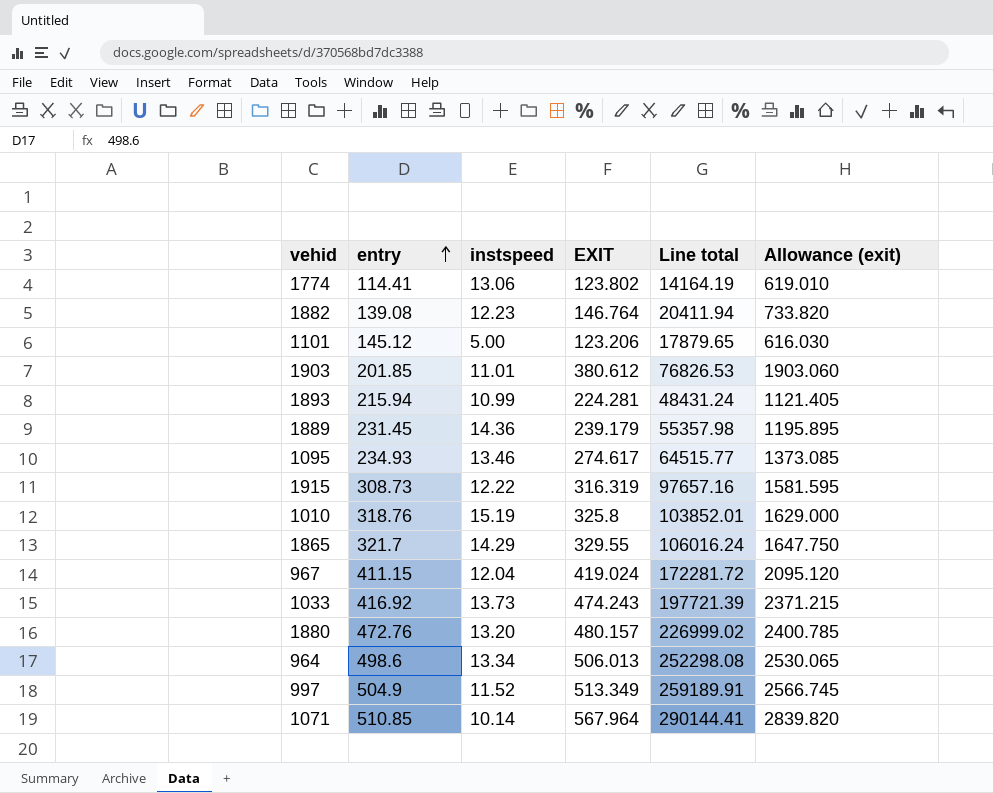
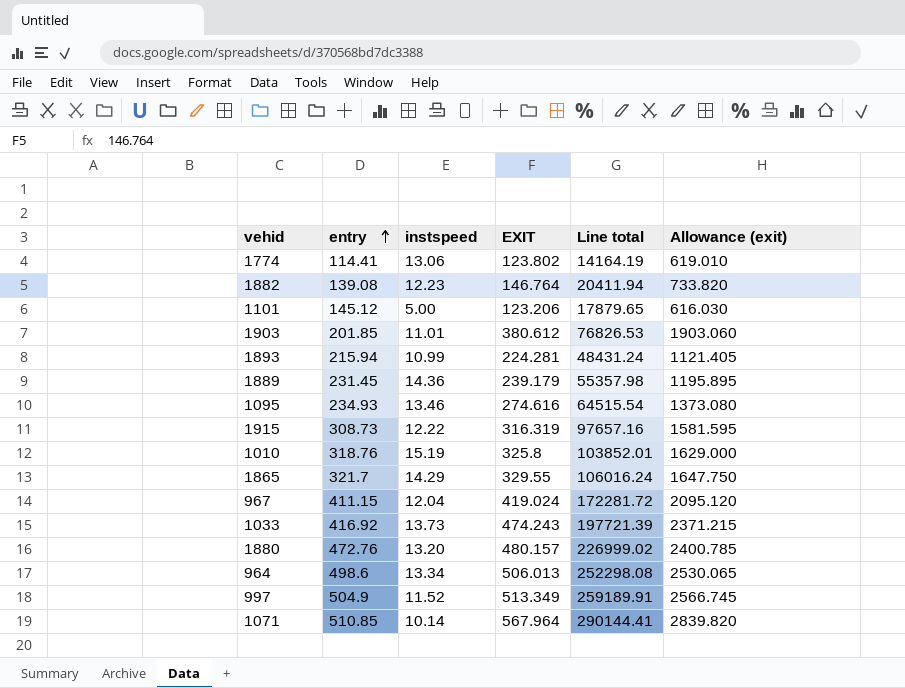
1095 | EXIT: 274.617 -> 274.616
1095 | Line total: 64515.77 -> 64515.54
1095 | Allowance (exit): 1373.085 -> 1373.080

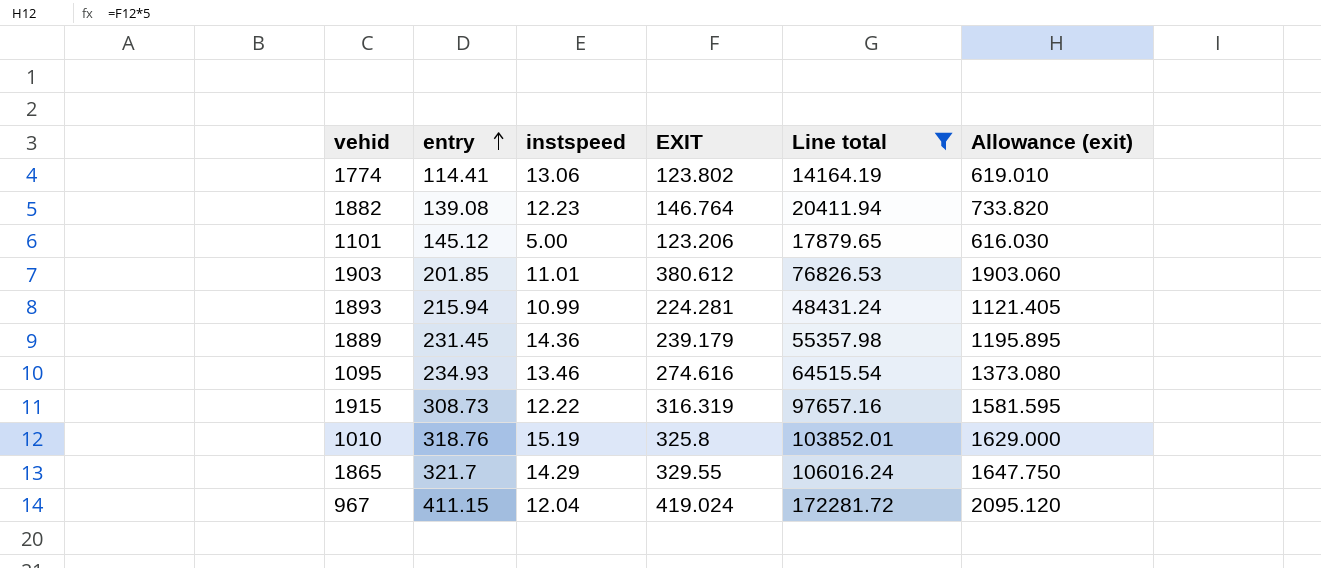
filter: none -> Line total <= 172281.72

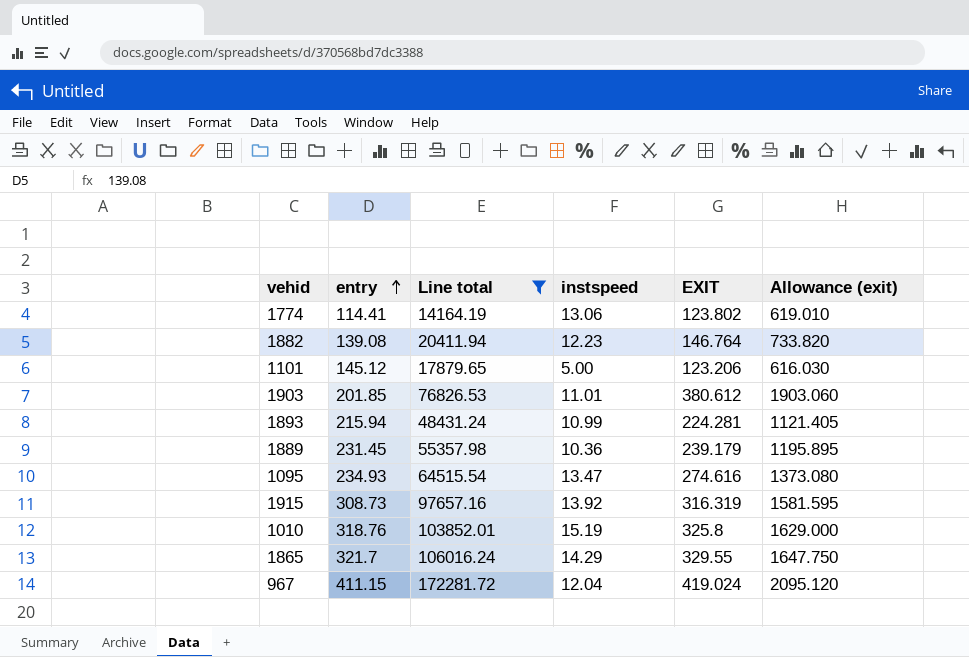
column Line total | position: 5 -> 3
1889 | instspeed: 14.36 -> 10.36
1095 | instspeed: 13.46 -> 13.47
1915 | instspeed: 12.22 -> 13.92

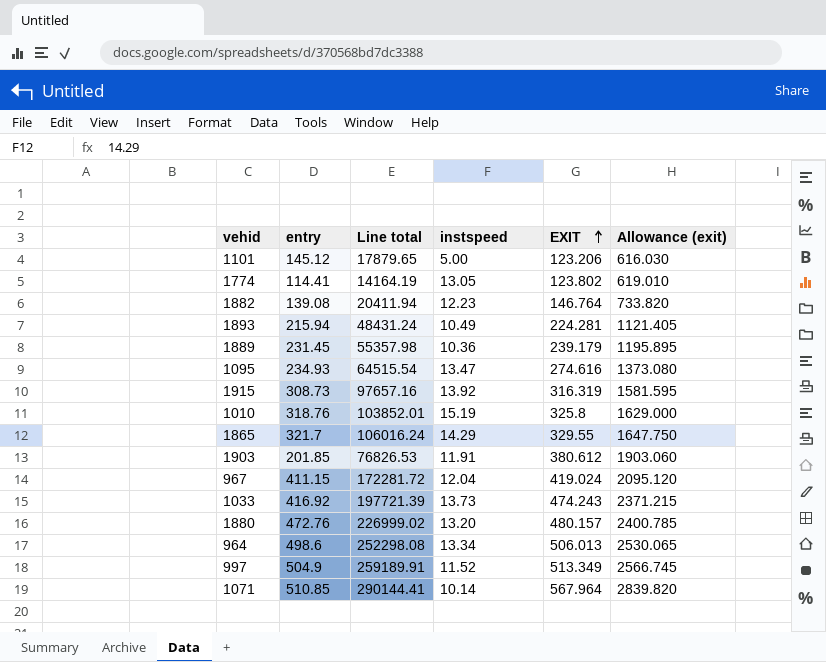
filter: Line total <= 172281.72 -> none
row order: entry ascending -> EXIT ascending
1774 | instspeed: 13.06 -> 13.05
1893 | instspeed: 10.99 -> 10.49
1903 | instspeed: 11.01 -> 11.91

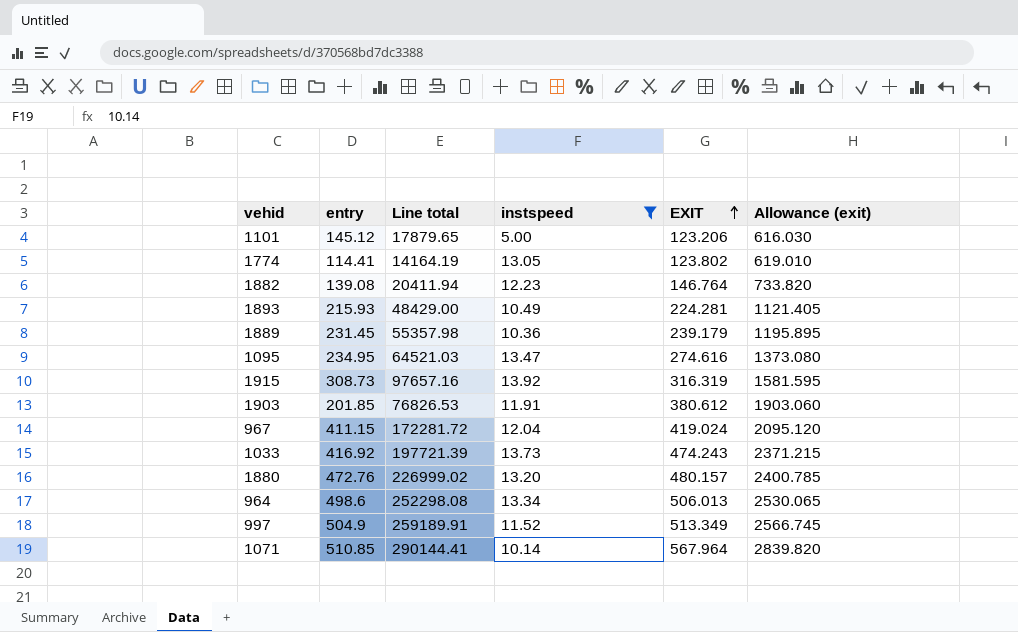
filter: none -> instspeed <= 13.92
1893 | entry: 215.94 -> 215.93
1893 | Line total: 48431.24 -> 48429.00
1095 | entry: 234.93 -> 234.95
1095 | Line total: 64515.54 -> 64521.03

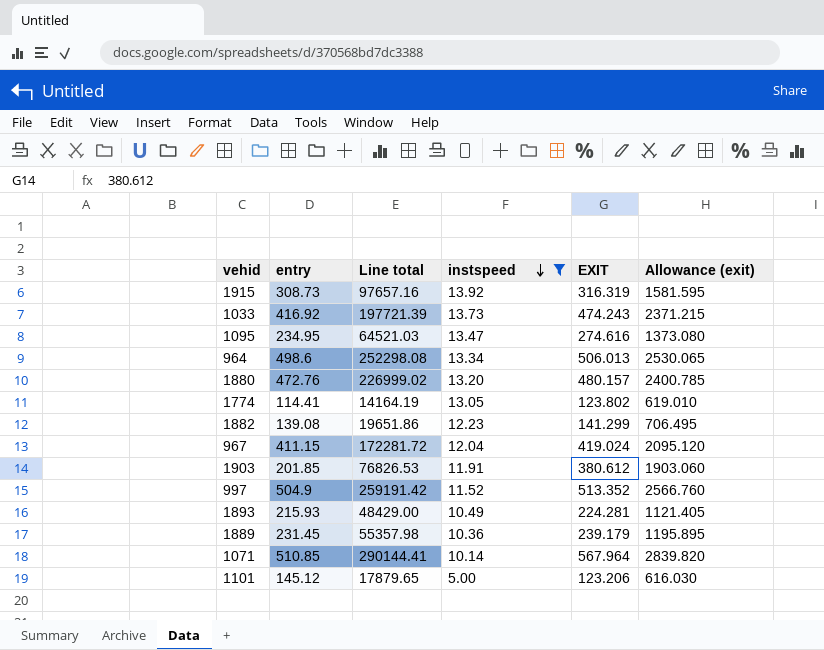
row order: EXIT ascending -> instspeed descending
1882 | Line total: 20411.94 -> 19651.86
1882 | EXIT: 146.764 -> 141.299
1882 | Allowance (exit): 733.820 -> 706.495
997 | Line total: 259189.91 -> 259191.42
997 | EXIT: 513.349 -> 513.352
997 | Allowance (exit): 2566.745 -> 2566.760

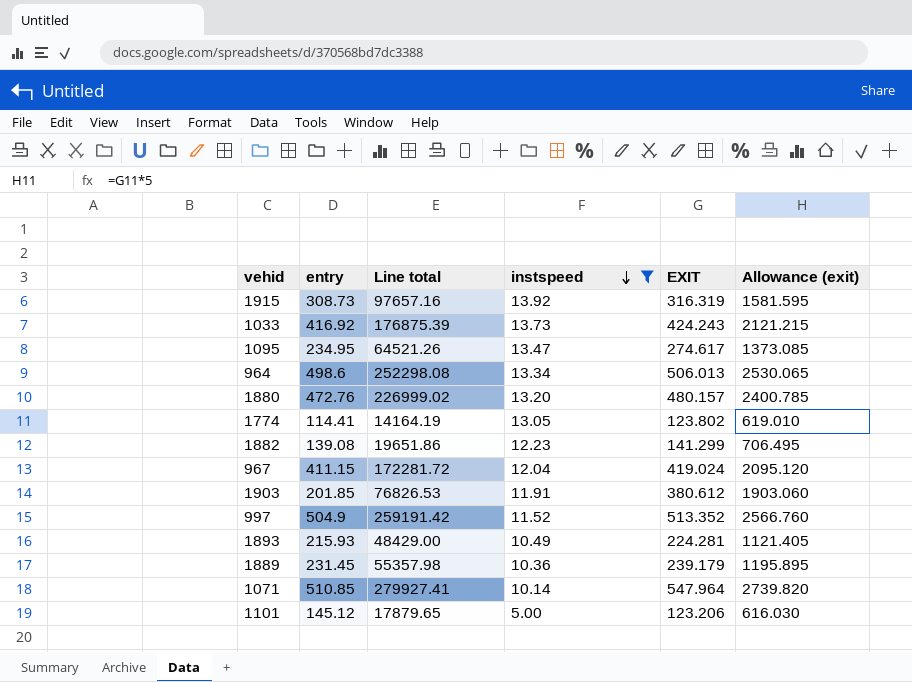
1033 | Line total: 197721.39 -> 176875.39
1033 | EXIT: 474.243 -> 424.243
1033 | Allowance (exit): 2371.215 -> 2121.215
1095 | Line total: 64521.03 -> 64521.26
1095 | EXIT: 274.616 -> 274.617
1095 | Allowance (exit): 1373.080 -> 1373.085
1071 | Line total: 290144.41 -> 279927.41
1071 | EXIT: 567.964 -> 547.964
1071 | Allowance (exit): 2839.820 -> 2739.820

